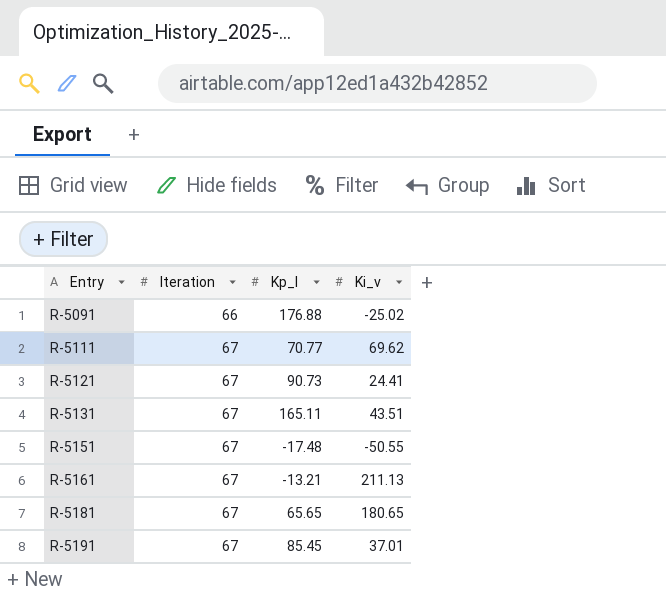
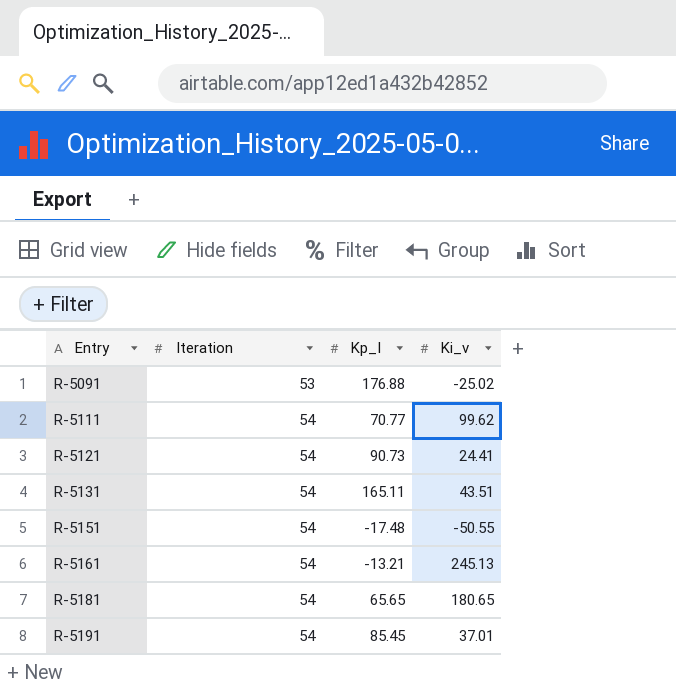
R-5091 | Iteration: 66 -> 53
R-5111 | Iteration: 67 -> 54
R-5111 | Ki_v: 69.62 -> 99.62
R-5121 | Iteration: 67 -> 54
R-5131 | Iteration: 67 -> 54
R-5151 | Iteration: 67 -> 54
R-5161 | Iteration: 67 -> 54
R-5161 | Ki_v: 211.13 -> 245.13
R-5181 | Iteration: 67 -> 54
R-5191 | Iteration: 67 -> 54

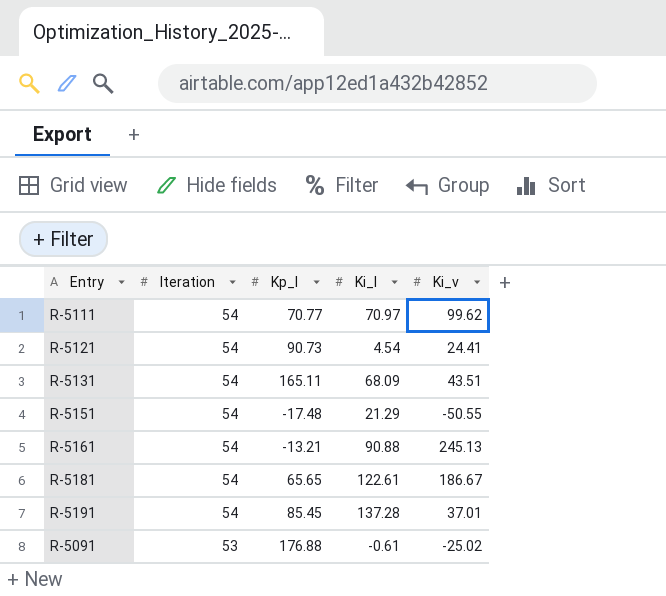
row order: Entry ascending -> Iteration descending
column Ki_I | position: none -> 4
R-5181 | Ki_v: 180.65 -> 186.67

